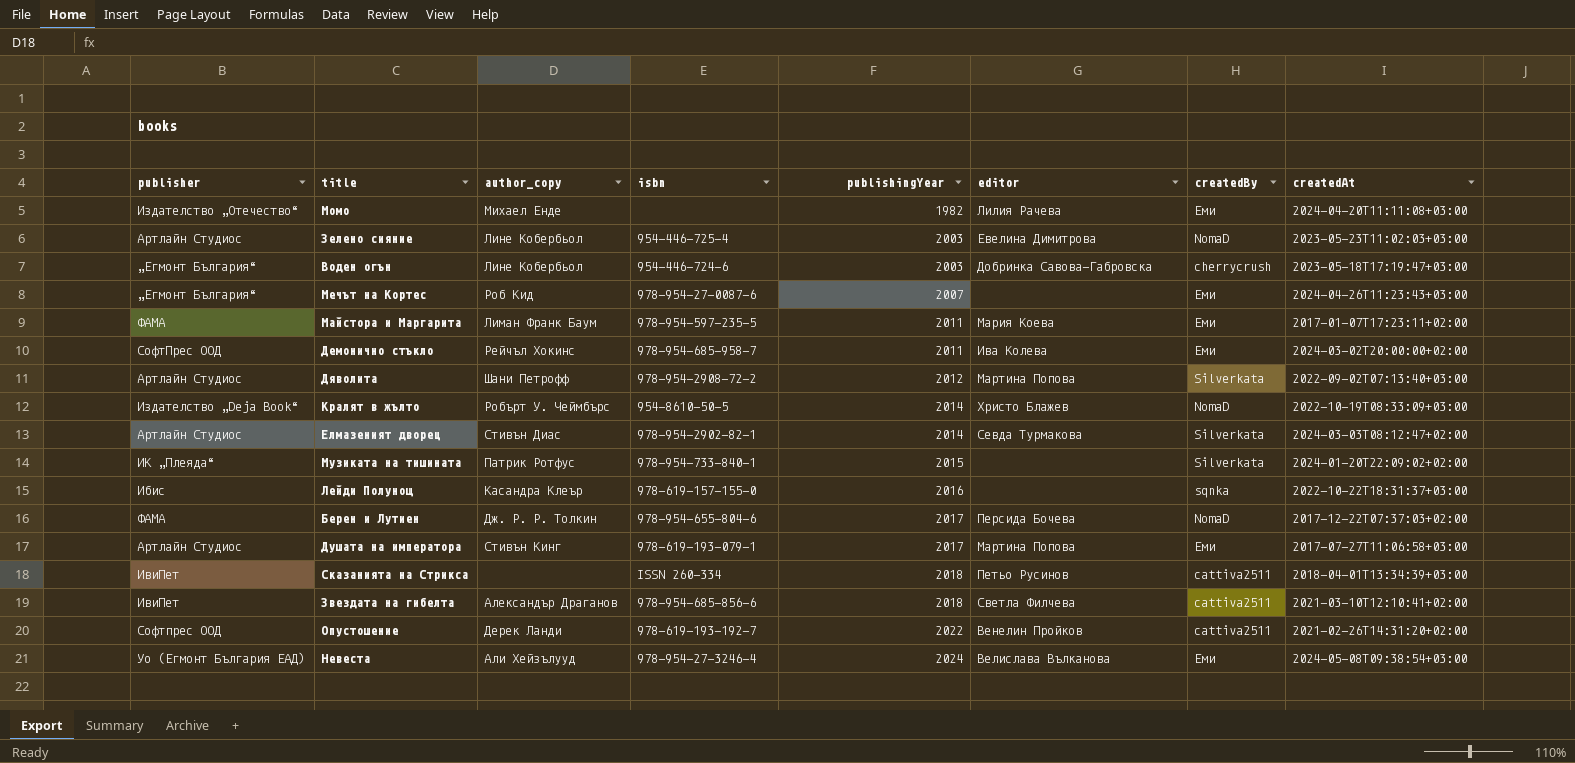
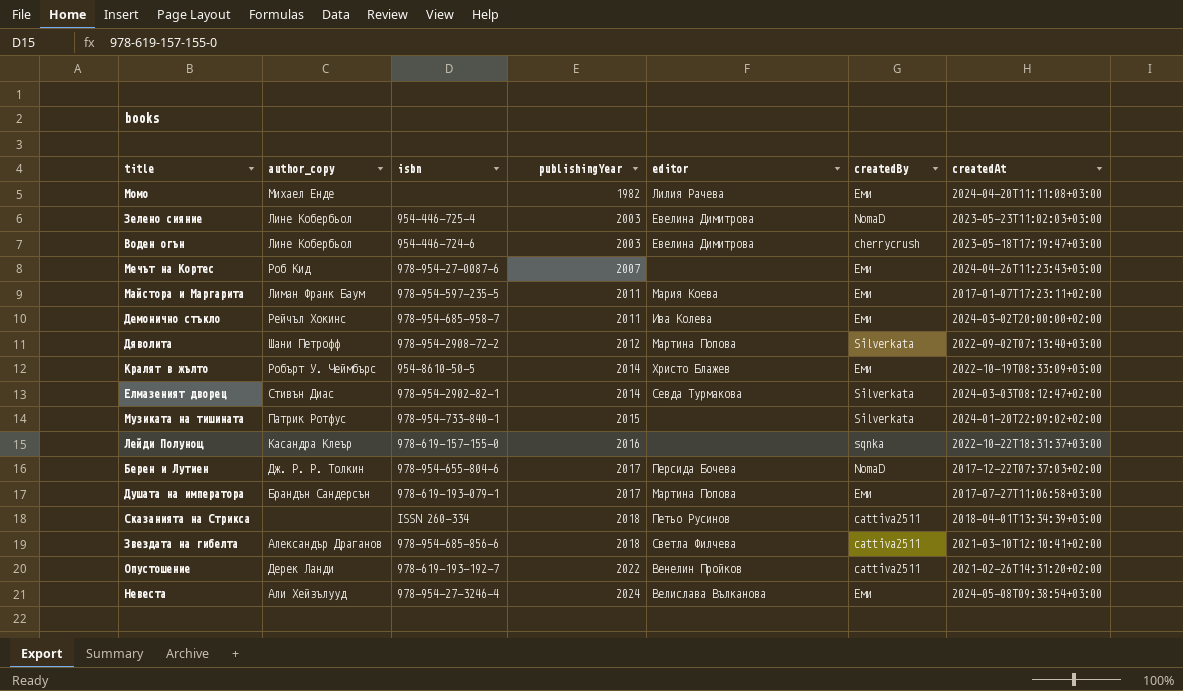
column publisher | position: 1 -> none
Воден огън | editor: Добринка Савова-Габровска -> Евелина Димитрова
Кралят в жълто | createdBy: NomaD -> Еми
Душата на императора | author_copy: Стивън Кинг -> Брандън Сандерсън

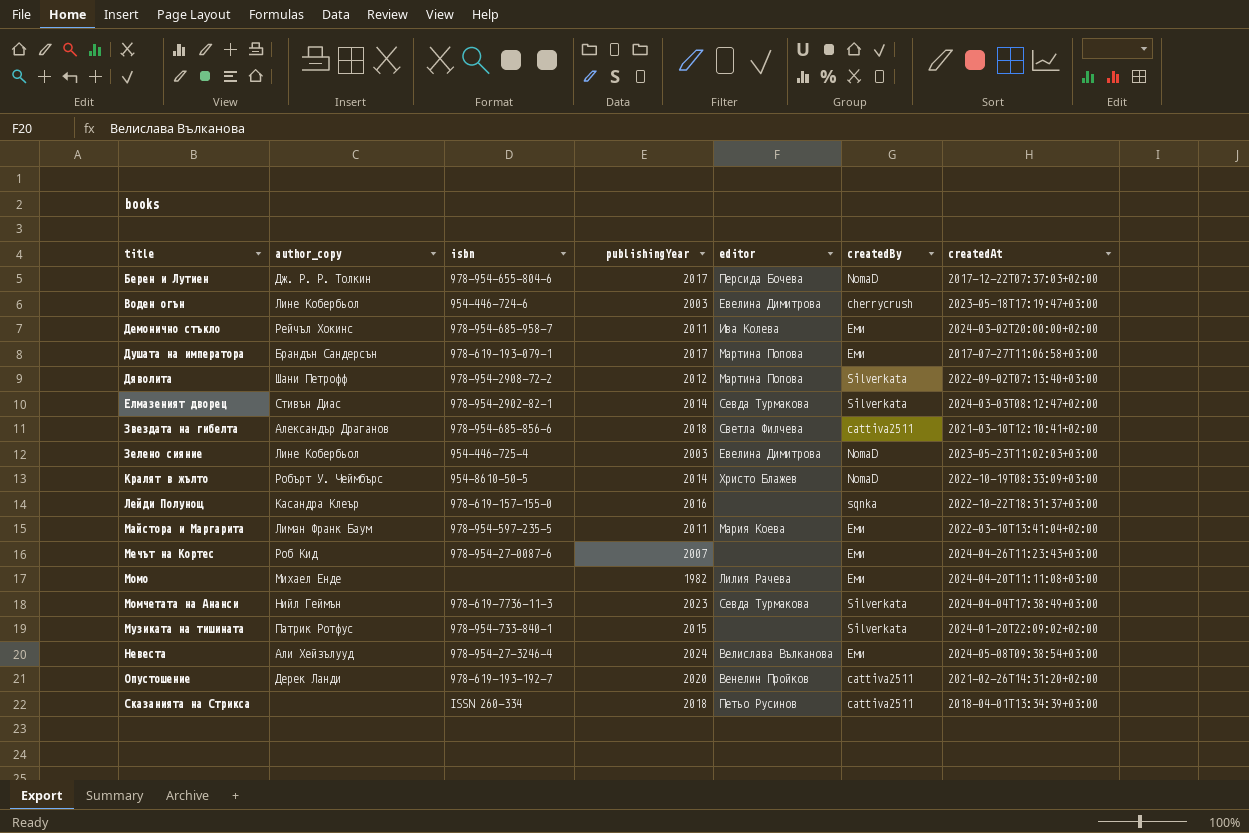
row order: publishingYear ascending -> title ascending
Кралят в жълто | createdBy: Еми -> NomaD
Майстора и Маргарита | createdAt: 2017-01-07T17:23:11+02:00 -> 2022-03-10T13:41:04+02:00
row Момчетата на Ананси: none -> Нийл Геймън | 978-619-7736-11-3 | 2023 | Севда Турмакова | Silverkata | 2024-04-04T17:38:49+03:00
Опустошение | publishingYear: 2022 -> 2020

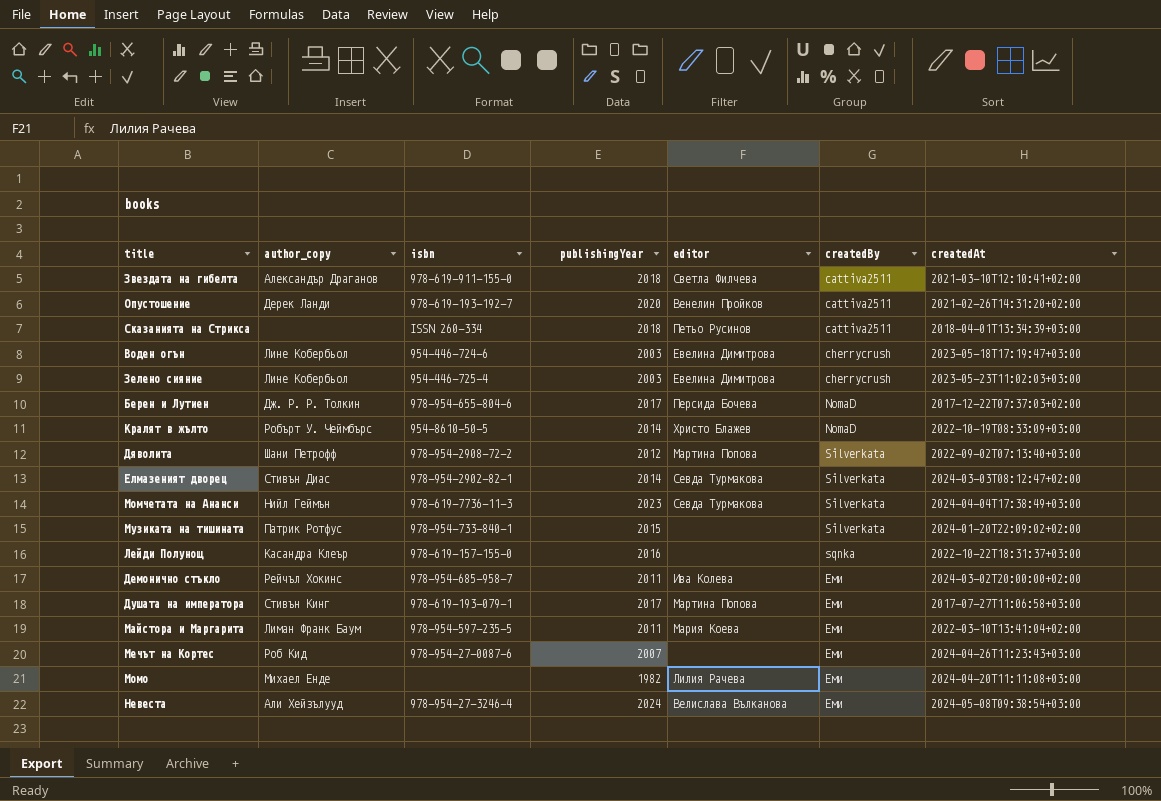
row order: title ascending -> createdBy ascending
Звездата на гибелта | isbn: 978-954-685-856-6 -> 978-619-911-155-0
Зелено сияние | createdBy: NomaD -> cherrycrush
Душата на императора | author_copy: Брандън Сандерсън -> Стивън Кинг

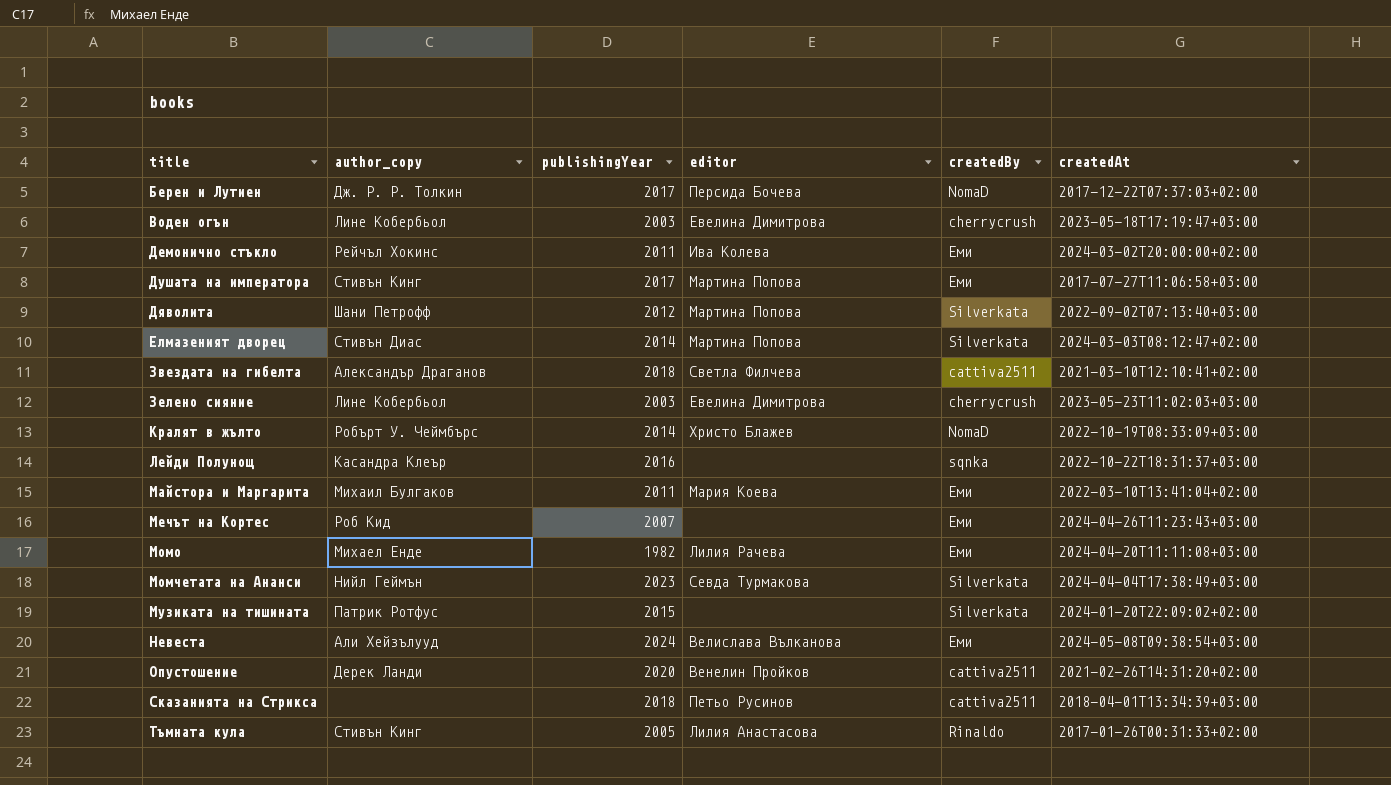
row order: createdBy ascending -> title ascending
column isbn | position: 3 -> none
Елмазеният дворец | editor: Севда Турмакова -> Мартина Попова
Майстора и Маргарита | author_copy: Лиман Франк Баум -> Михаил Булгаков
row Тъмната кула: none -> Стивън Кинг | 2005 | Лилия Анастасова | Rinaldo | 2017-01-26T00:31:33+02:00

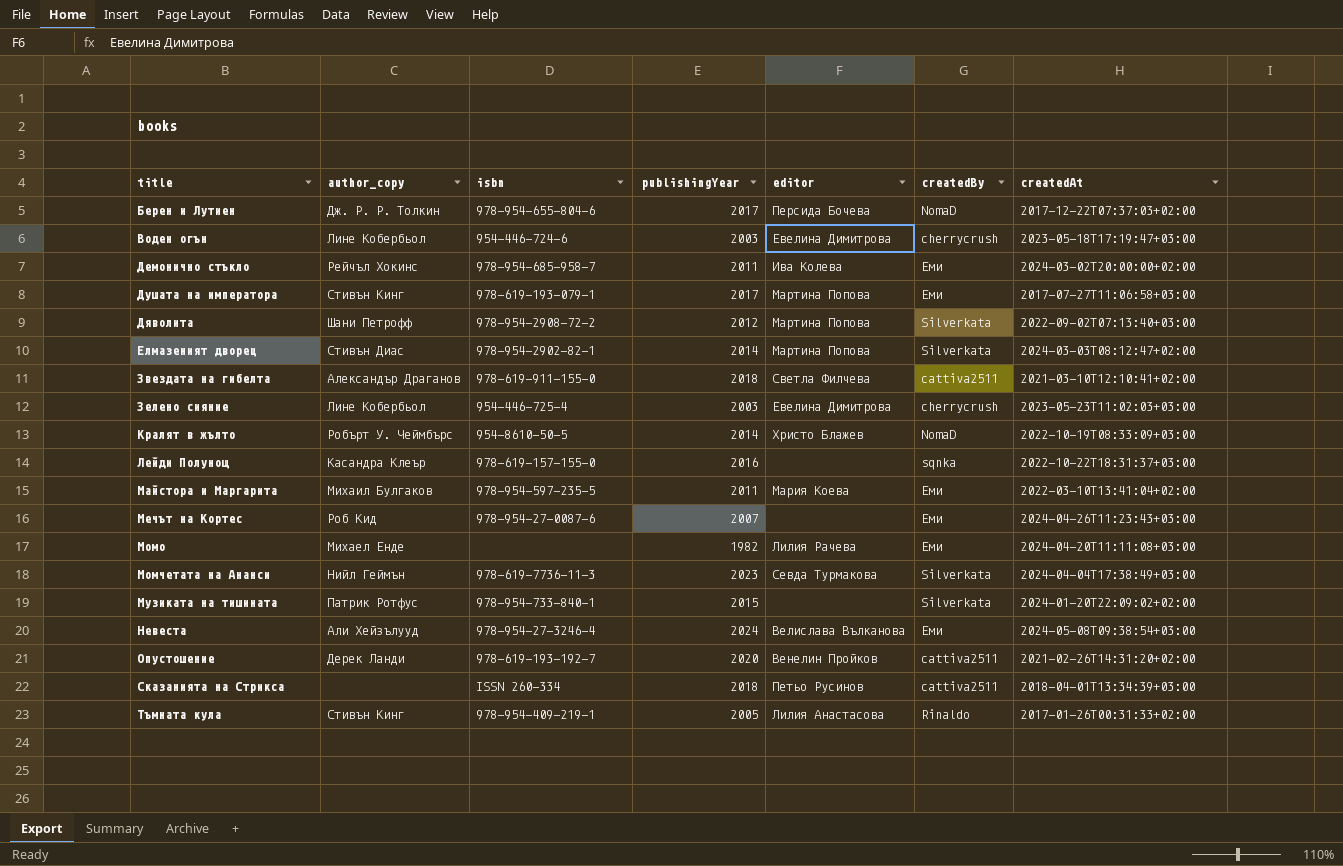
column isbn | position: none -> 3

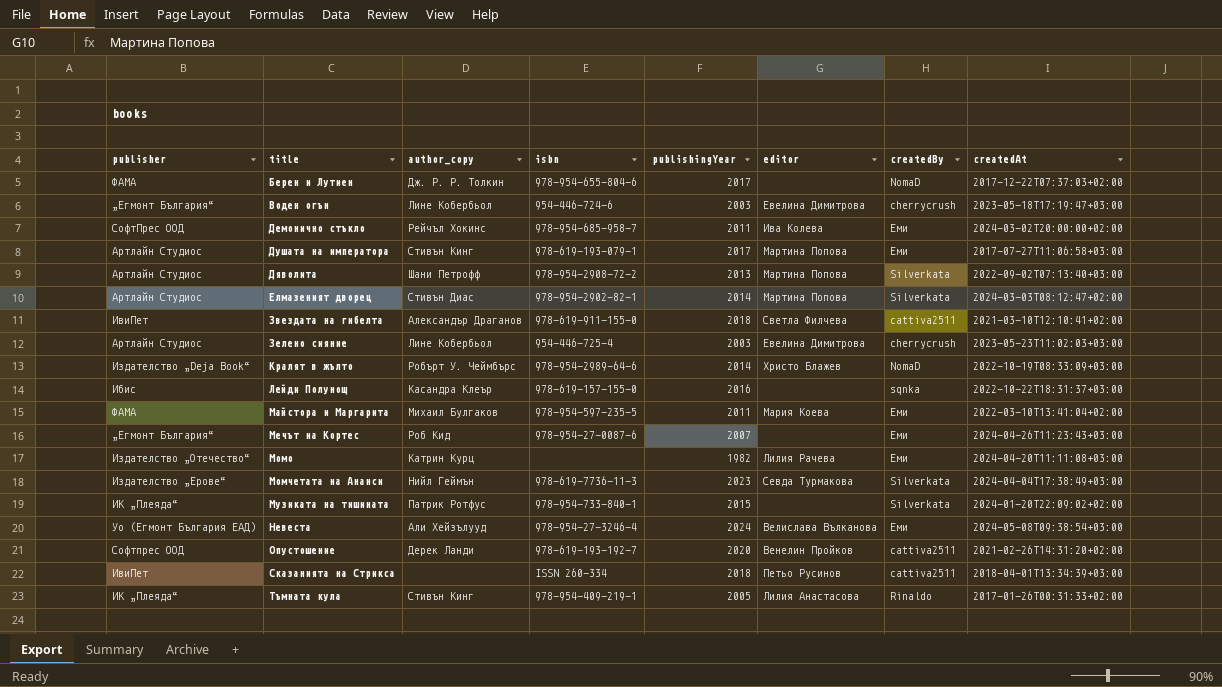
column publisher | position: none -> 1
Берен и Лутиен | editor: Персида Бочева -> none
Дяволита | publishingYear: 2012 -> 2013
Кралят в жълто | isbn: 954-8610-50-5 -> 978-954-2989-64-6
Момо | author_copy: Михаел Енде -> Катрин Курц

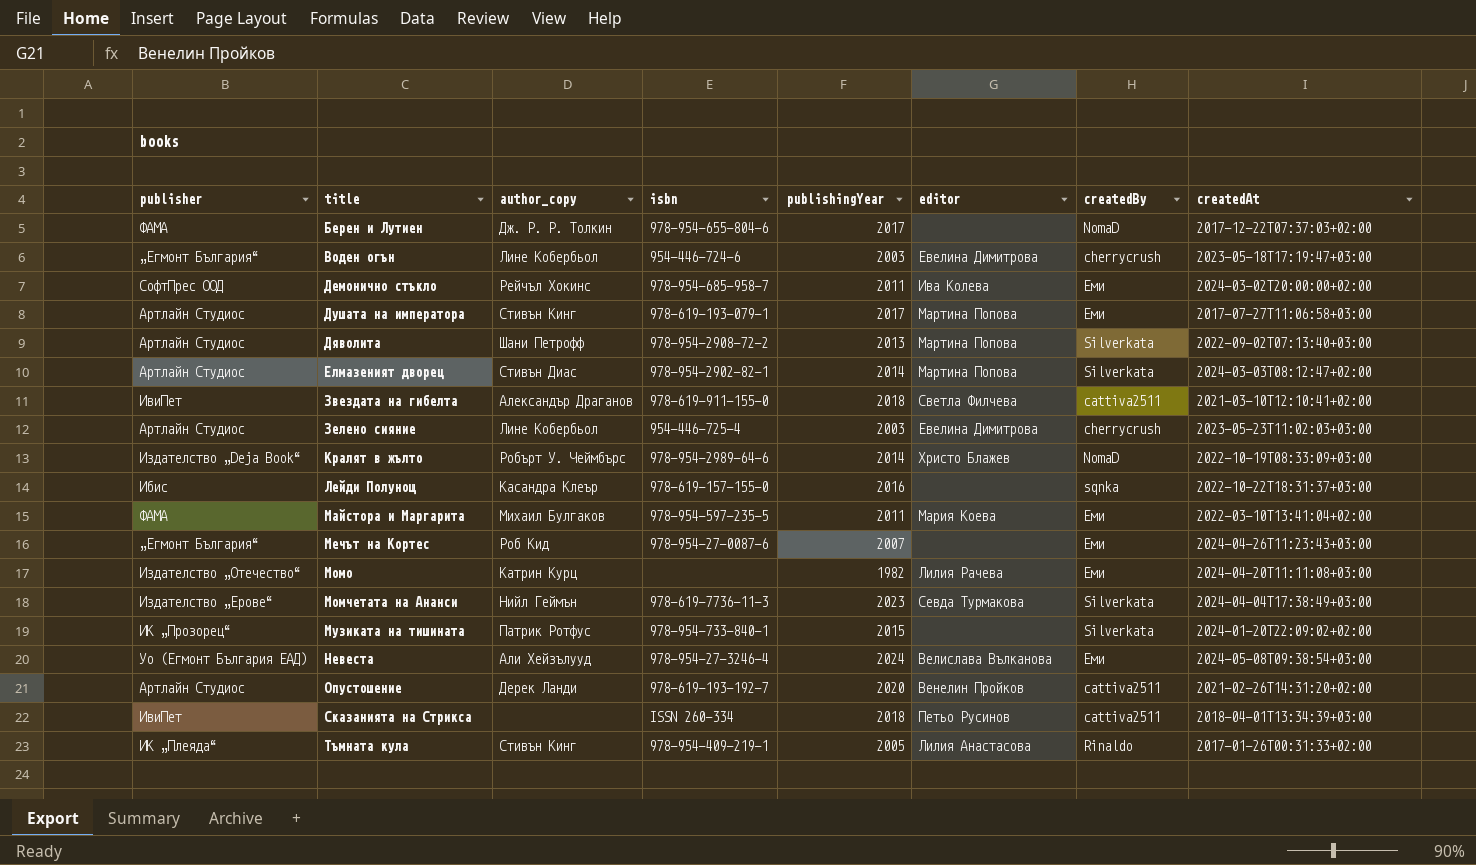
Музиката на тишината | publisher: ИК „Плеяда“ -> ИК „Прозорец“
Опустошение | publisher: Софтпрес ООД -> Артлайн Студиос

